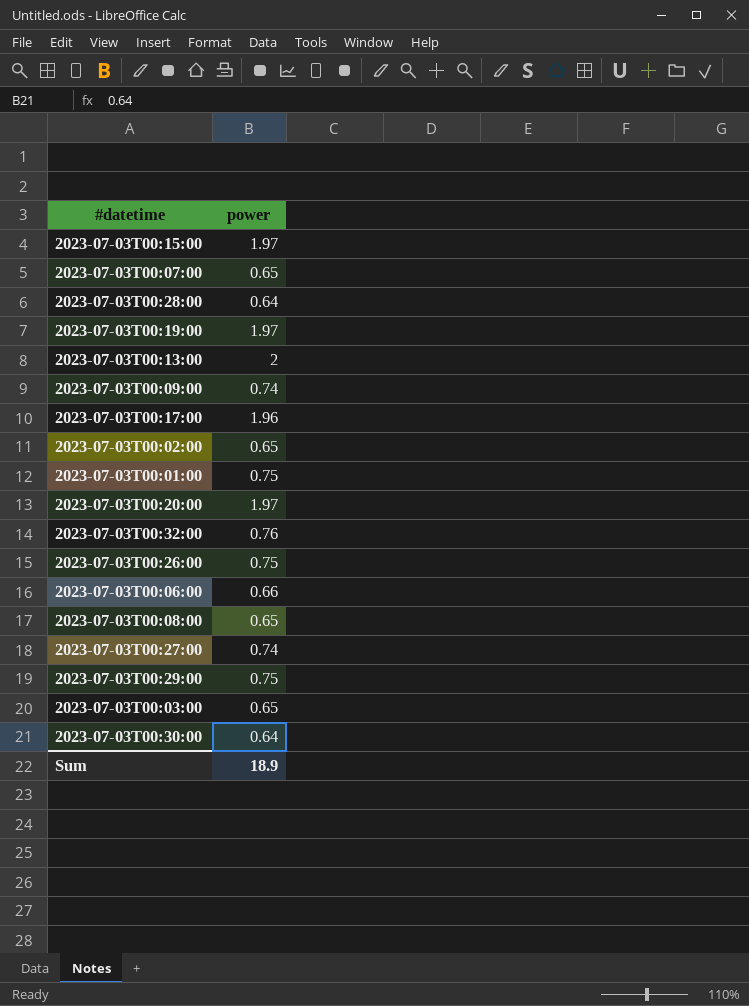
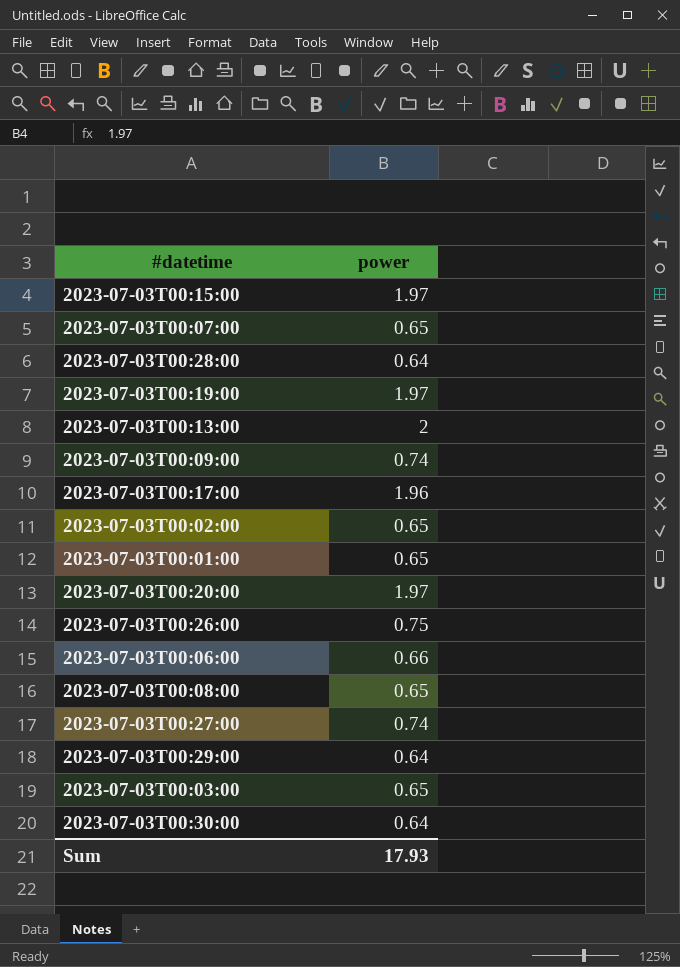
row 2023-07-03T00:32:00: 0.76 -> none
2023-07-03T00:01:00 | power: 0.75 -> 0.65
2023-07-03T00:29:00 | power: 0.75 -> 0.64
Sum | power: 18.9 -> 17.93

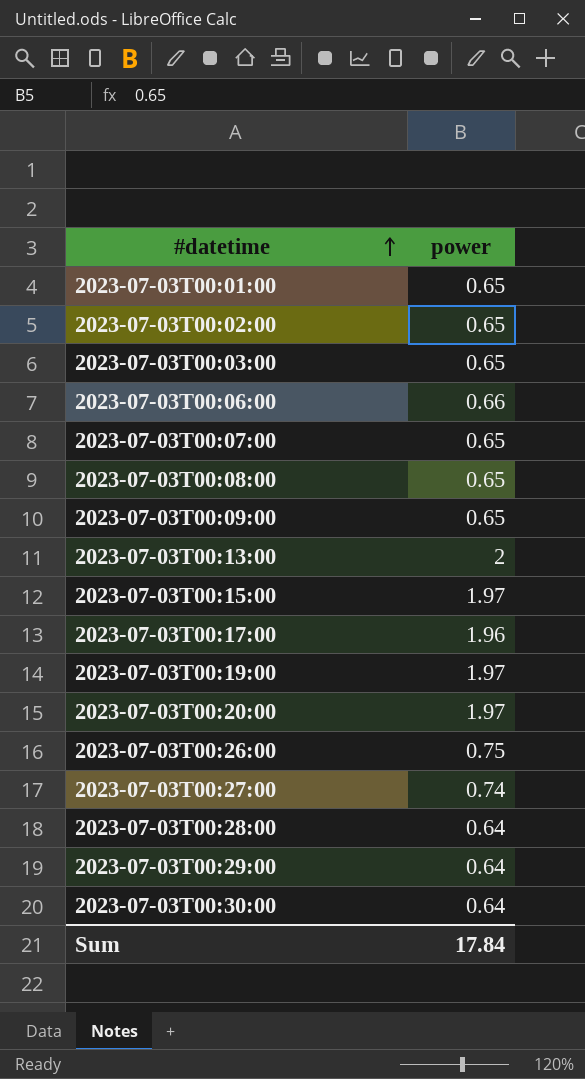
row order: none -> #datetime ascending
2023-07-03T00:09:00 | power: 0.74 -> 0.65
Sum | power: 17.93 -> 17.84

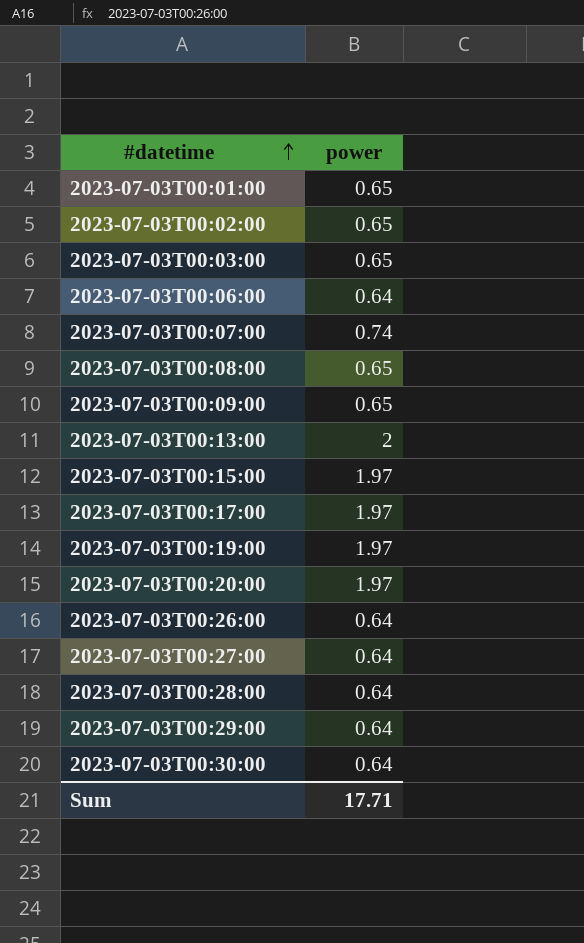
2023-07-03T00:06:00 | power: 0.66 -> 0.64
2023-07-03T00:07:00 | power: 0.65 -> 0.74
2023-07-03T00:17:00 | power: 1.96 -> 1.97
2023-07-03T00:26:00 | power: 0.75 -> 0.64
2023-07-03T00:27:00 | power: 0.74 -> 0.64
Sum | power: 17.84 -> 17.71

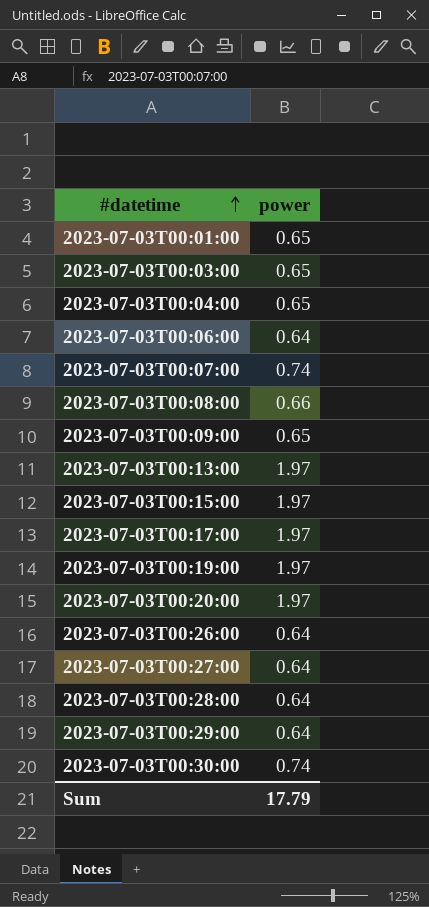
row 2023-07-03T00:02:00: 0.65 -> none
row 2023-07-03T00:04:00: none -> 0.65
2023-07-03T00:08:00 | power: 0.65 -> 0.66
2023-07-03T00:13:00 | power: 2 -> 1.97
2023-07-03T00:30:00 | power: 0.64 -> 0.74
Sum | power: 17.71 -> 17.79

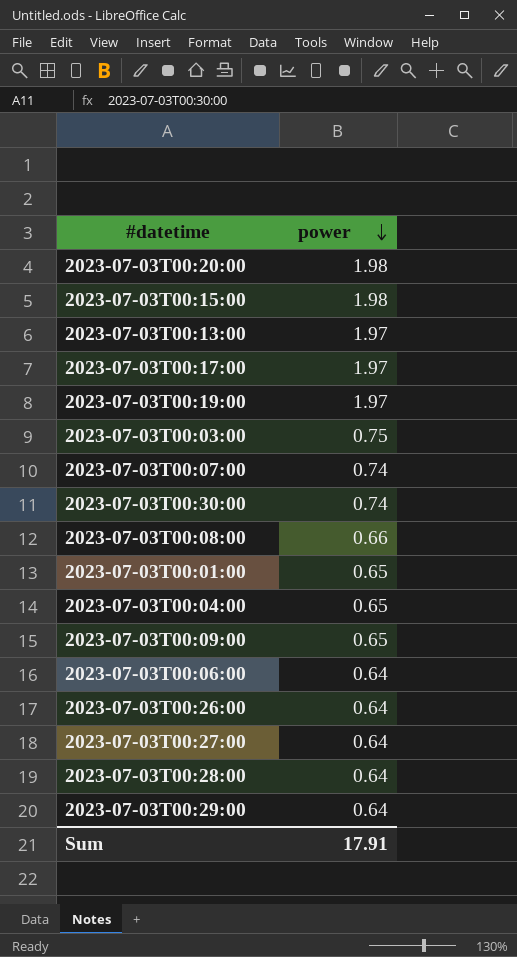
row order: #datetime ascending -> power descending
2023-07-03T00:20:00 | power: 1.97 -> 1.98
2023-07-03T00:15:00 | power: 1.97 -> 1.98
2023-07-03T00:03:00 | power: 0.65 -> 0.75
Sum | power: 17.79 -> 17.91

